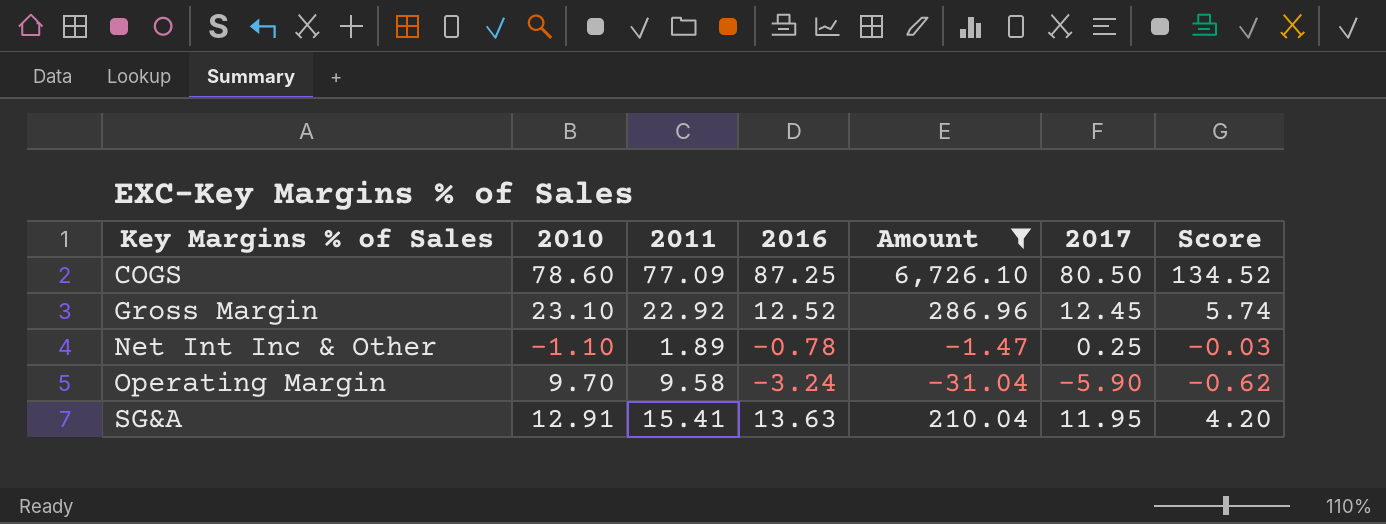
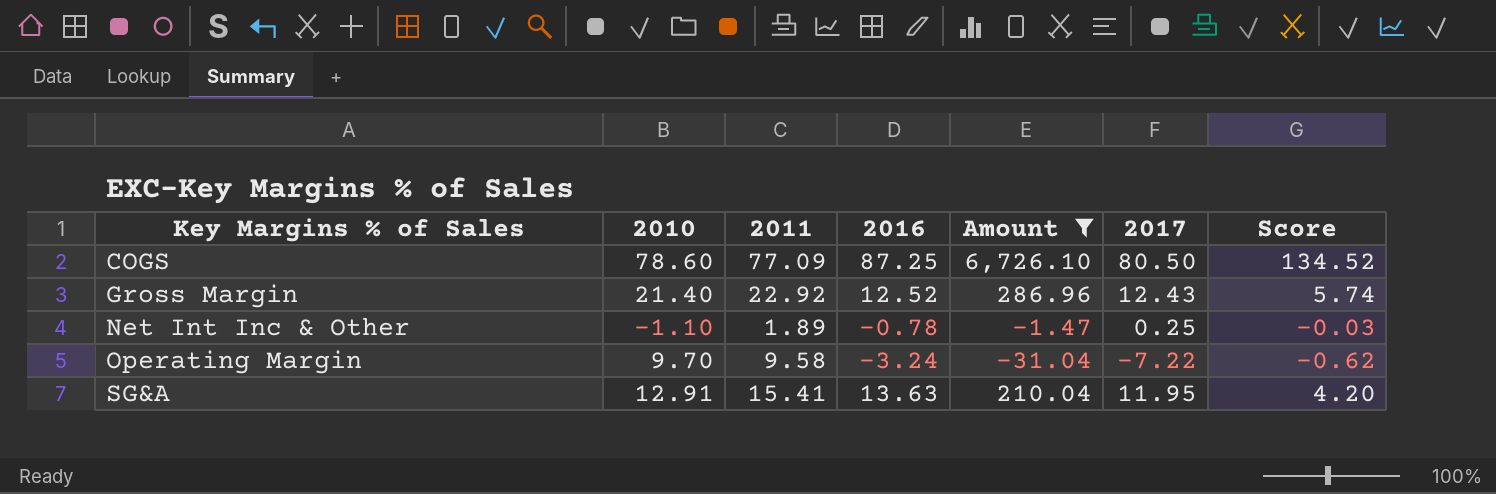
Gross Margin | 2010: 23.10 -> 21.40
Gross Margin | 2017: 12.45 -> 12.43
Operating Margin | 2017: -5.90 -> -7.22

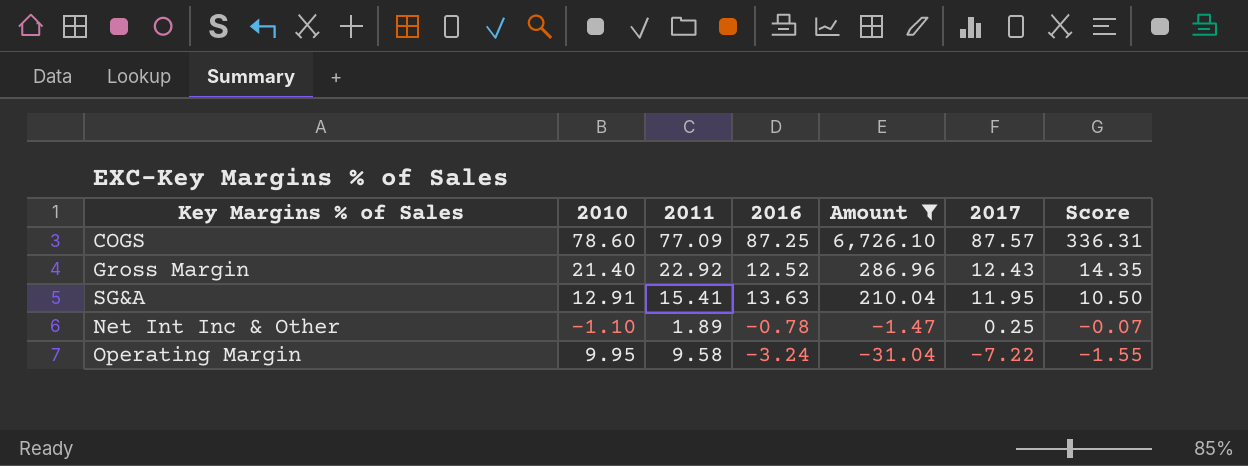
row order: Key Margins % of Sales ascending -> Amount descending
column Score | formula: [Amount] * 0.02 -> [Amount] * 0.05
COGS | 2017: 80.50 -> 87.57
Operating Margin | 2010: 9.70 -> 9.95

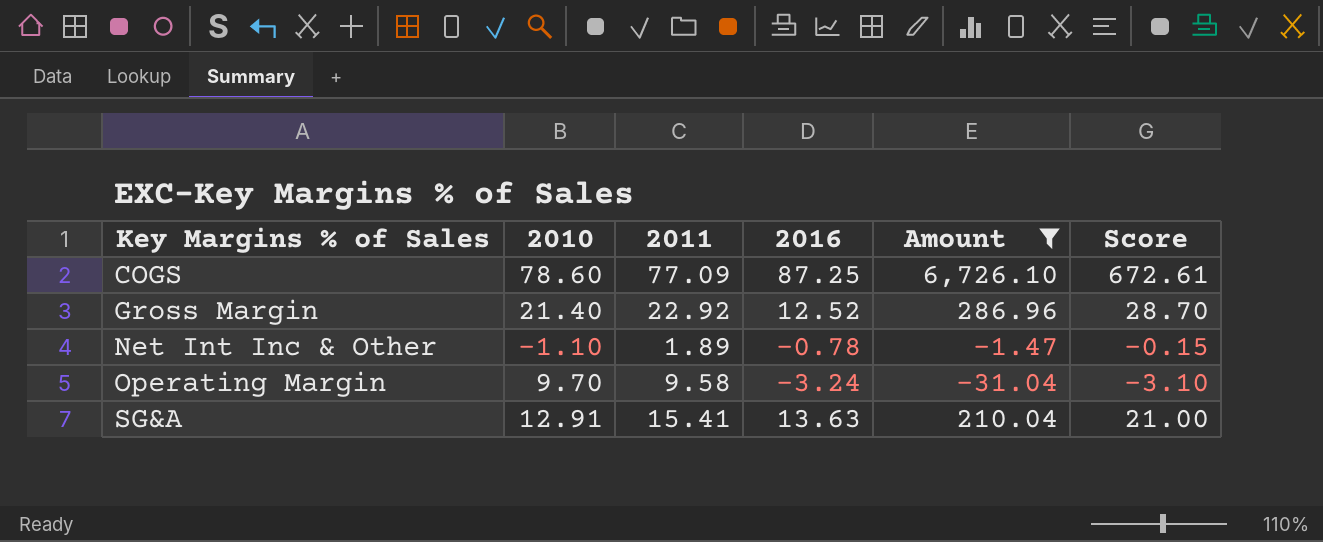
row order: Amount descending -> Key Margins % of Sales ascending
column 2017 | position: 6 -> none
column Score | formula: [Amount] * 0.05 -> [Amount] * 0.1
Operating Margin | 2010: 9.95 -> 9.70

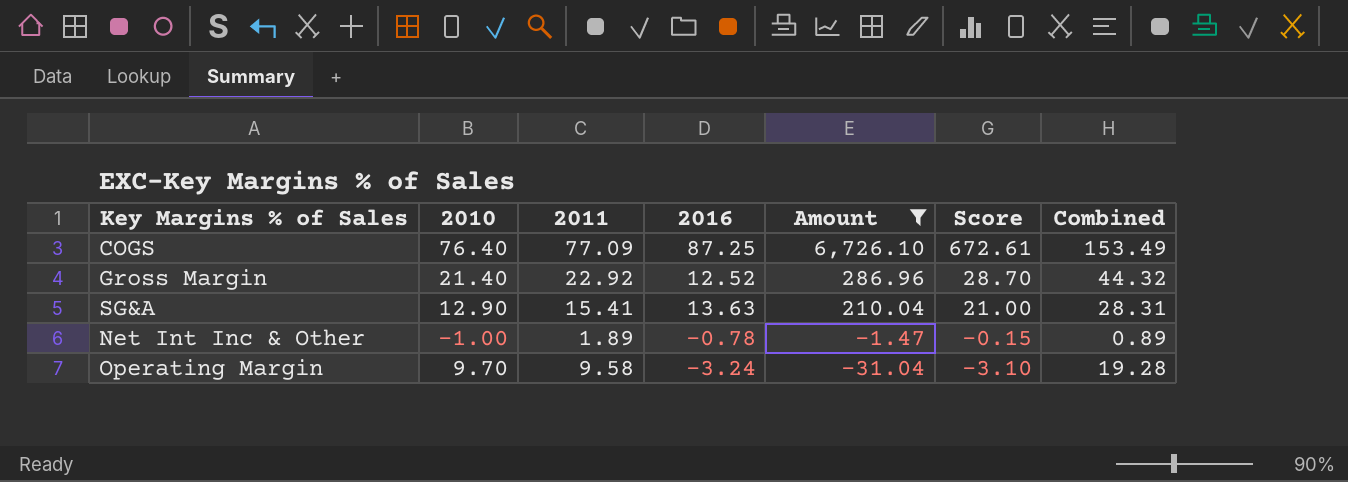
row order: Key Margins % of Sales ascending -> Amount descending
column Combined | formula: none -> [2010] + [2011]
COGS | 2010: 78.60 -> 76.40
SG&A | 2010: 12.91 -> 12.90
Net Int Inc & Other | 2010: -1.10 -> -1.00

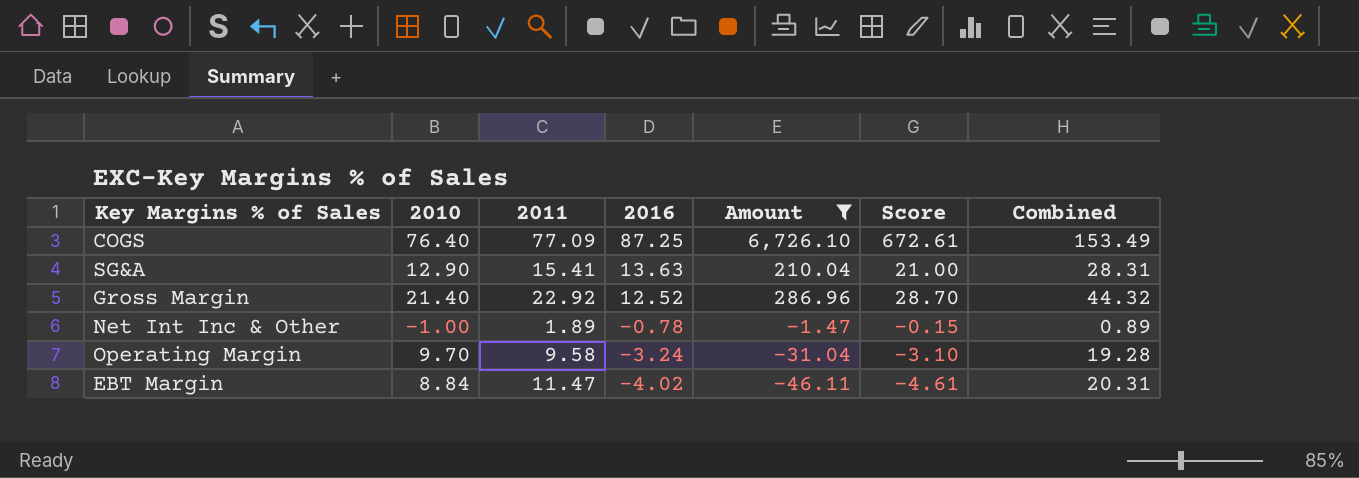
row order: Amount descending -> 2016 descending
row EBT Margin: none -> 8.84 | 11.47 | -4.02 | -46.11 | -4.61 | 20.31

